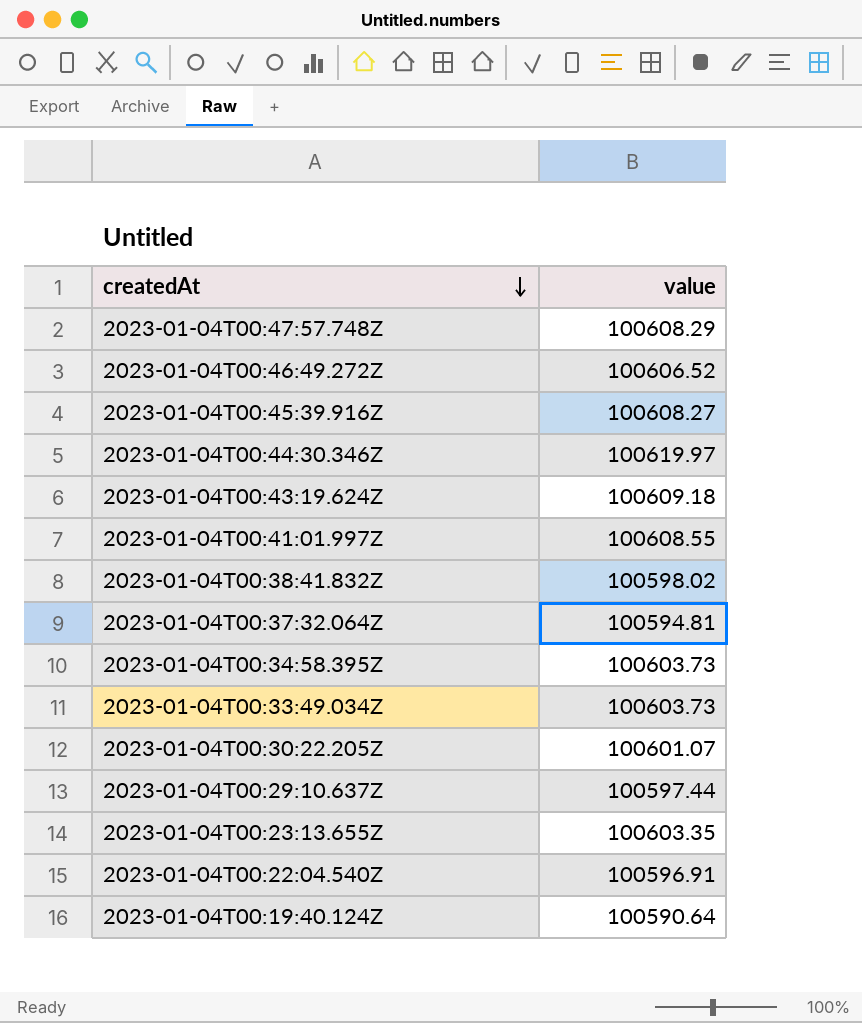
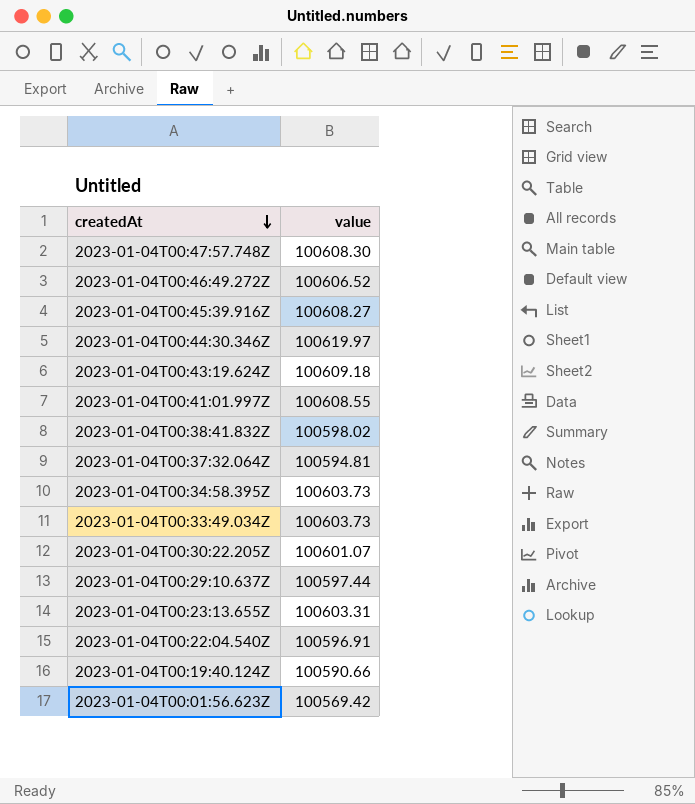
2023-01-04T00:47:57.748Z | value: 100608.29 -> 100608.30
2023-01-04T00:23:13.655Z | value: 100603.35 -> 100603.31
2023-01-04T00:19:40.124Z | value: 100590.64 -> 100590.66
row 2023-01-04T00:01:56.623Z: none -> 100569.42

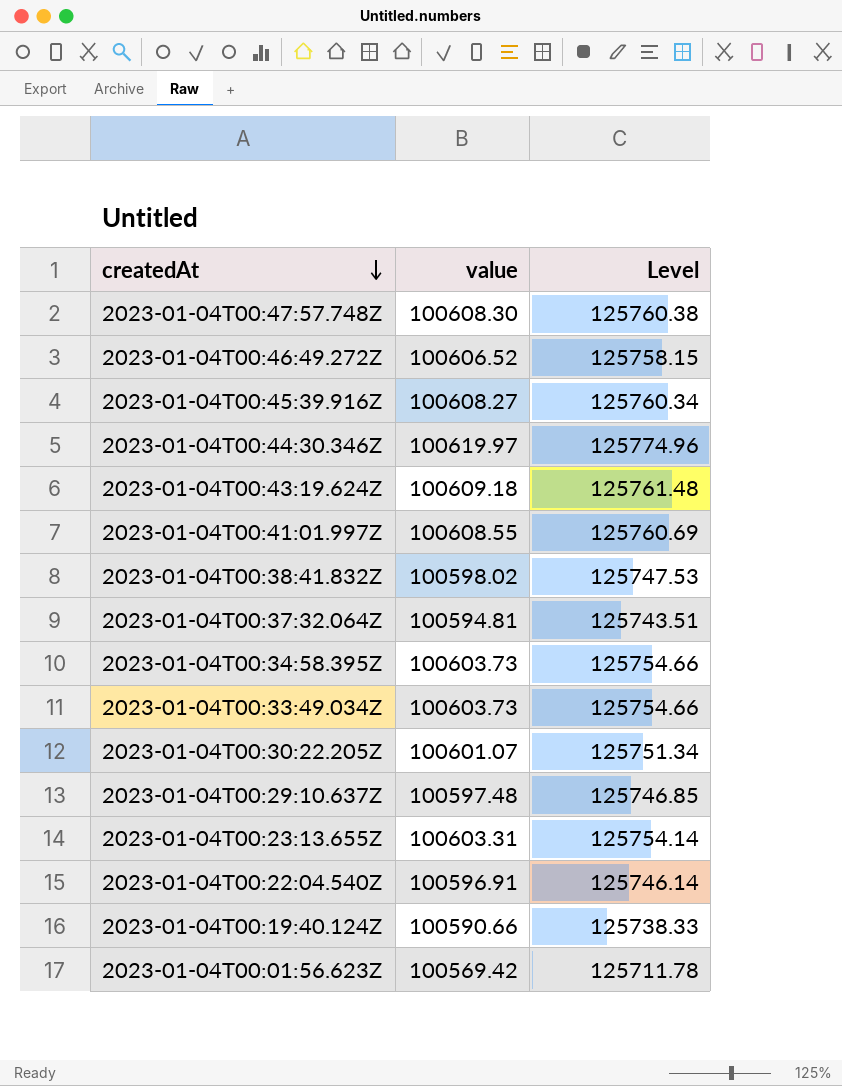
column Level | formula: none -> [value] * 1.25
2023-01-04T00:29:10.637Z | value: 100597.44 -> 100597.48

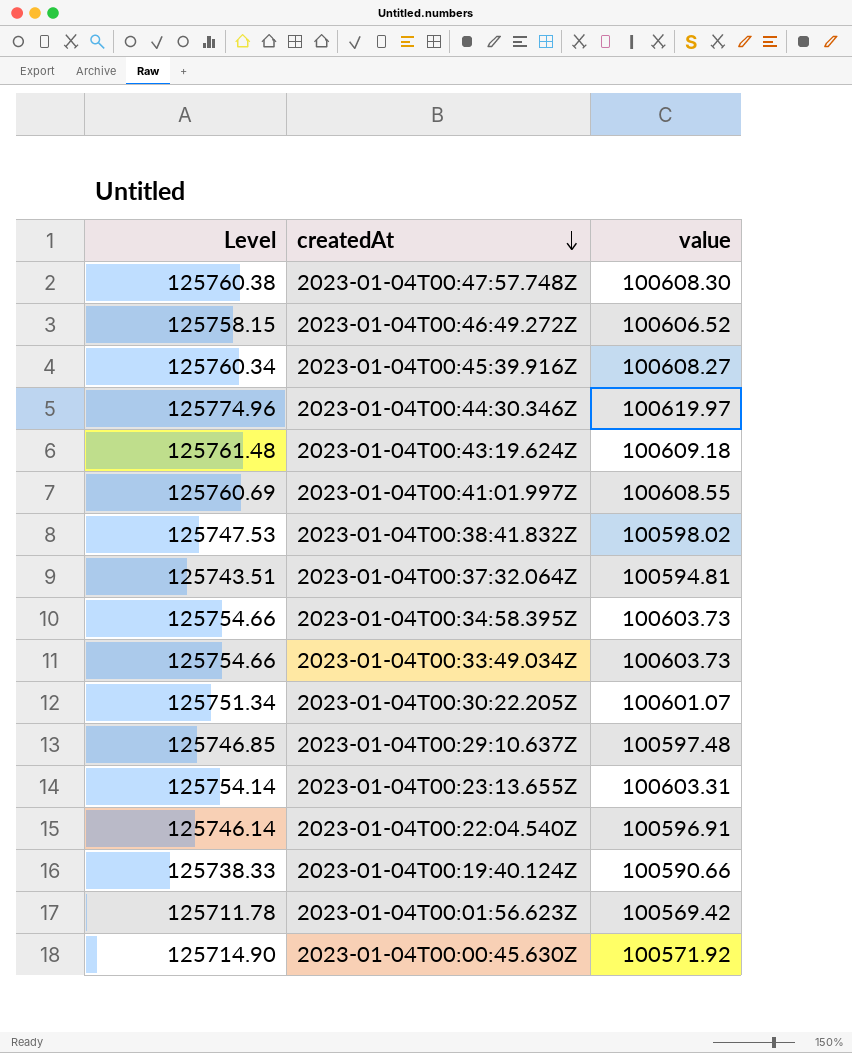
column Level | position: 3 -> 1
row 2023-01-04T00:00:45.630Z: none -> 125714.90 | 100571.92

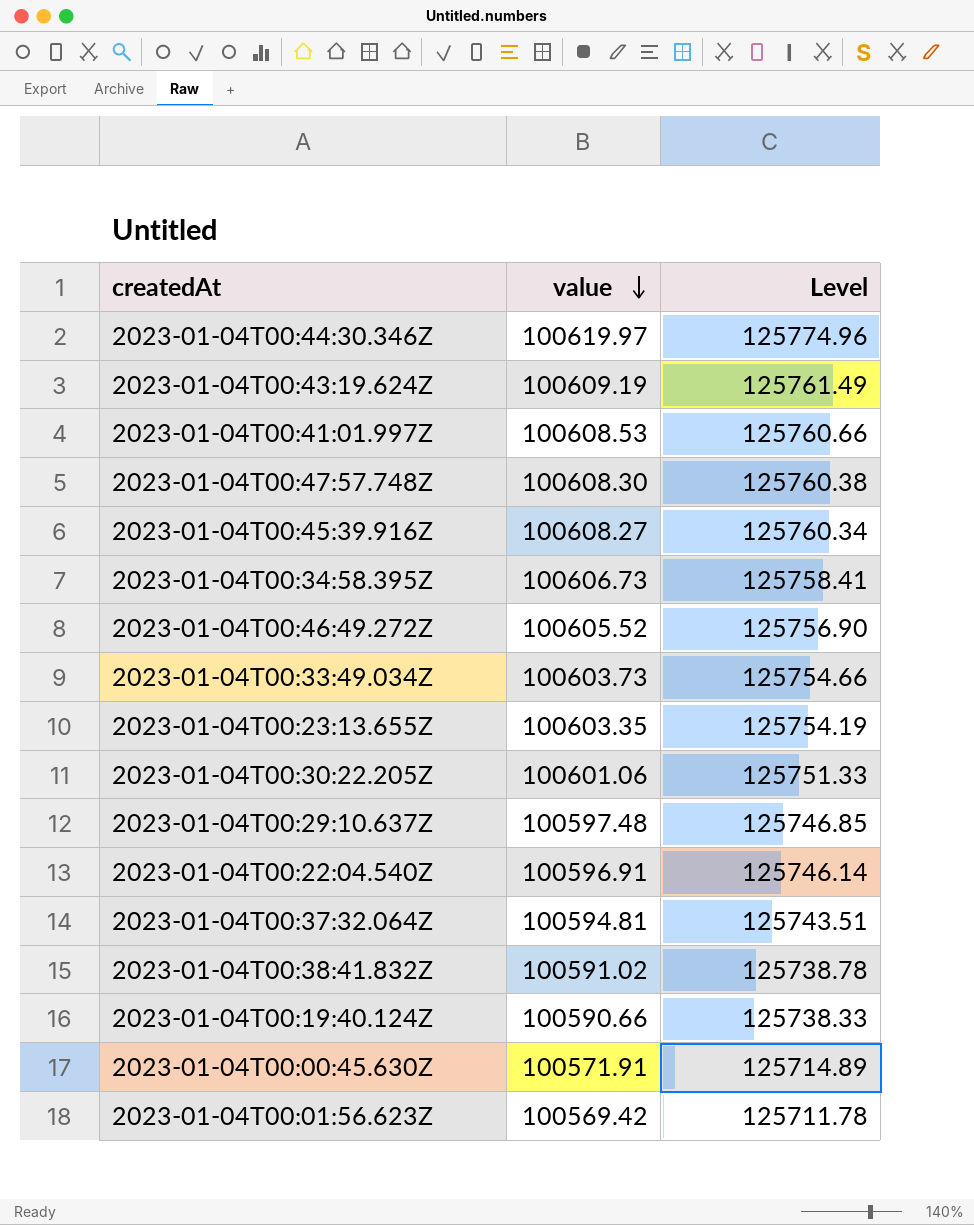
row order: createdAt descending -> value descending
column Level | position: 1 -> 3
2023-01-04T00:43:19.624Z | value: 100609.18 -> 100609.19
2023-01-04T00:43:19.624Z | Level: 125761.48 -> 125761.49
2023-01-04T00:41:01.997Z | value: 100608.55 -> 100608.53
2023-01-04T00:41:01.997Z | Level: 125760.69 -> 125760.66
2023-01-04T00:34:58.395Z | value: 100603.73 -> 100606.73
2023-01-04T00:34:58.395Z | Level: 125754.66 -> 125758.41
2023-01-04T00:46:49.272Z | value: 100606.52 -> 100605.52
2023-01-04T00:46:49.272Z | Level: 125758.15 -> 125756.90
2023-01-04T00:23:13.655Z | value: 100603.31 -> 100603.35
2023-01-04T00:23:13.655Z | Level: 125754.14 -> 125754.19
2023-01-04T00:30:22.205Z | value: 100601.07 -> 100601.06
2023-01-04T00:30:22.205Z | Level: 125751.34 -> 125751.33
2023-01-04T00:38:41.832Z | value: 100598.02 -> 100591.02
2023-01-04T00:38:41.832Z | Level: 125747.53 -> 125738.78
2023-01-04T00:00:45.630Z | value: 100571.92 -> 100571.91
2023-01-04T00:00:45.630Z | Level: 125714.90 -> 125714.89

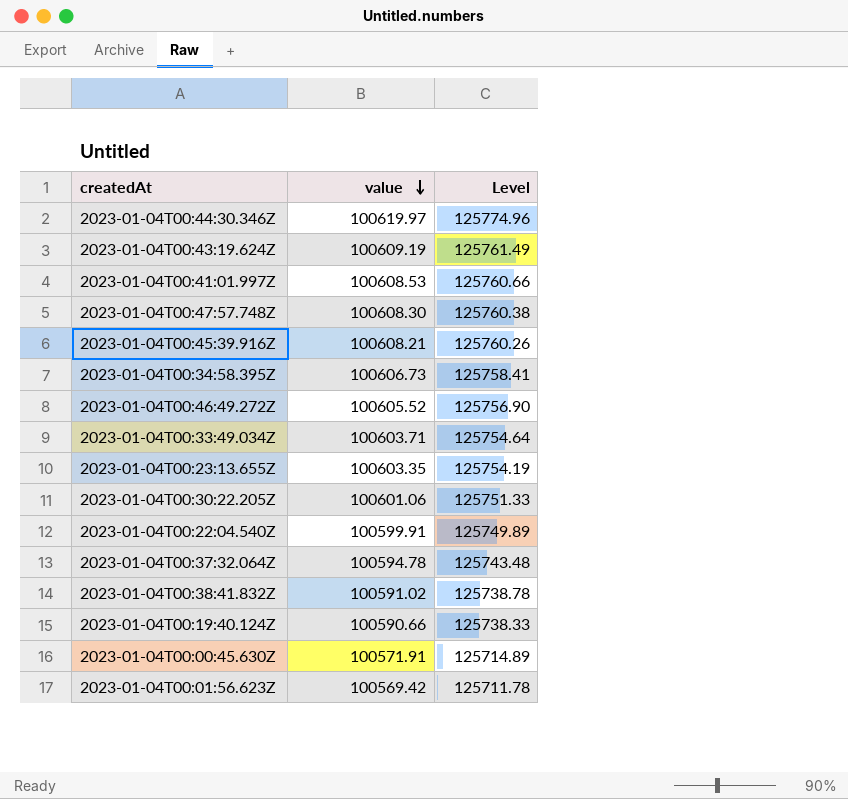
row 2023-01-04T00:29:10.637Z: 100597.48 | 125746.85 -> none
2023-01-04T00:45:39.916Z | value: 100608.27 -> 100608.21
2023-01-04T00:45:39.916Z | Level: 125760.34 -> 125760.26
2023-01-04T00:33:49.034Z | value: 100603.73 -> 100603.71
2023-01-04T00:33:49.034Z | Level: 125754.66 -> 125754.64
2023-01-04T00:22:04.540Z | value: 100596.91 -> 100599.91
2023-01-04T00:22:04.540Z | Level: 125746.14 -> 125749.89
2023-01-04T00:37:32.064Z | value: 100594.81 -> 100594.78
2023-01-04T00:37:32.064Z | Level: 125743.51 -> 125743.48

